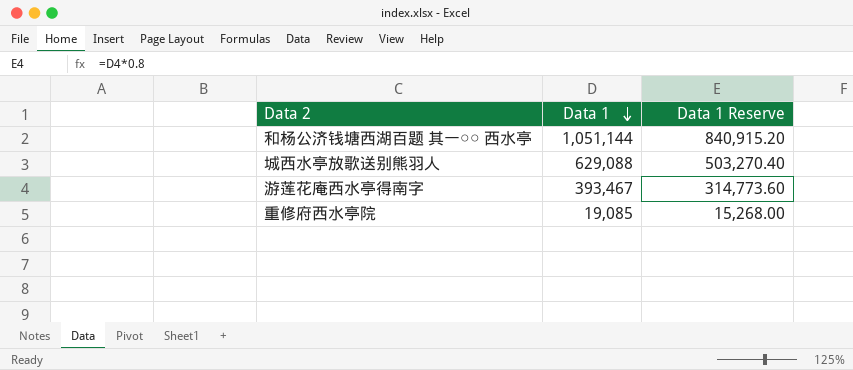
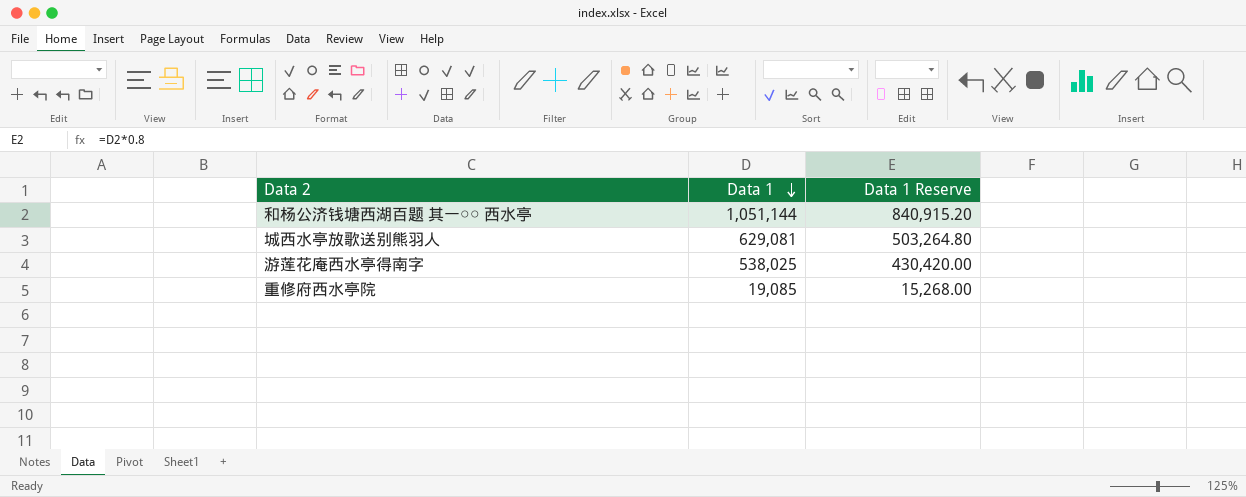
城西水亭放歌送别熊羽人 | Data 1: 629,088 -> 629,081
城西水亭放歌送别熊羽人 | Data 1 Reserve: 503,270.40 -> 503,264.80
游莲花庵西水亭得南字 | Data 1: 393,467 -> 538,025
游莲花庵西水亭得南字 | Data 1 Reserve: 314,773.60 -> 430,420.00

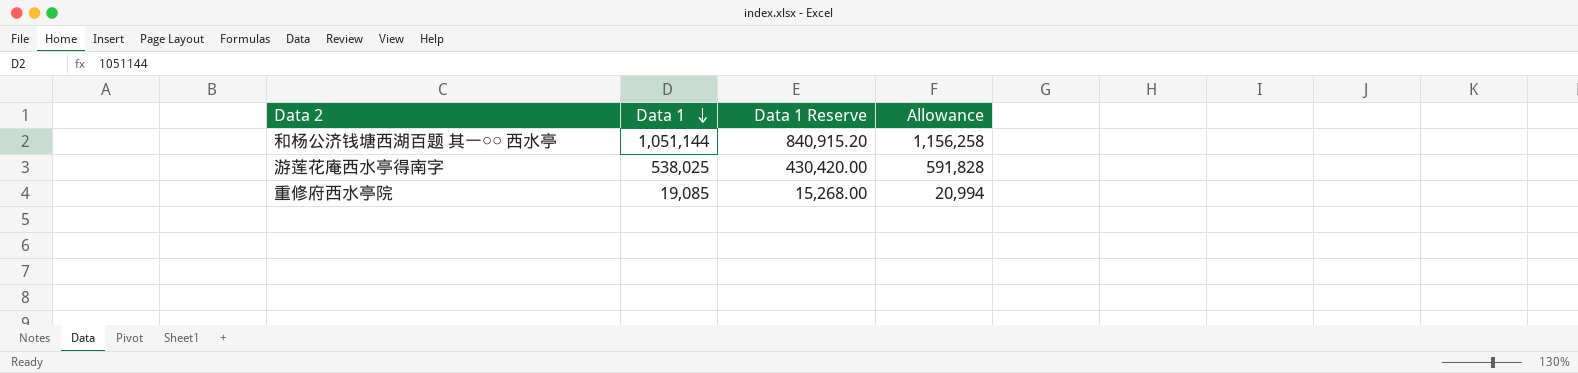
column Allowance | formula: none -> [Data 1] * 1.1
row 城西水亭放歌送别熊羽人: 629,081 | 503,264.80 -> none

